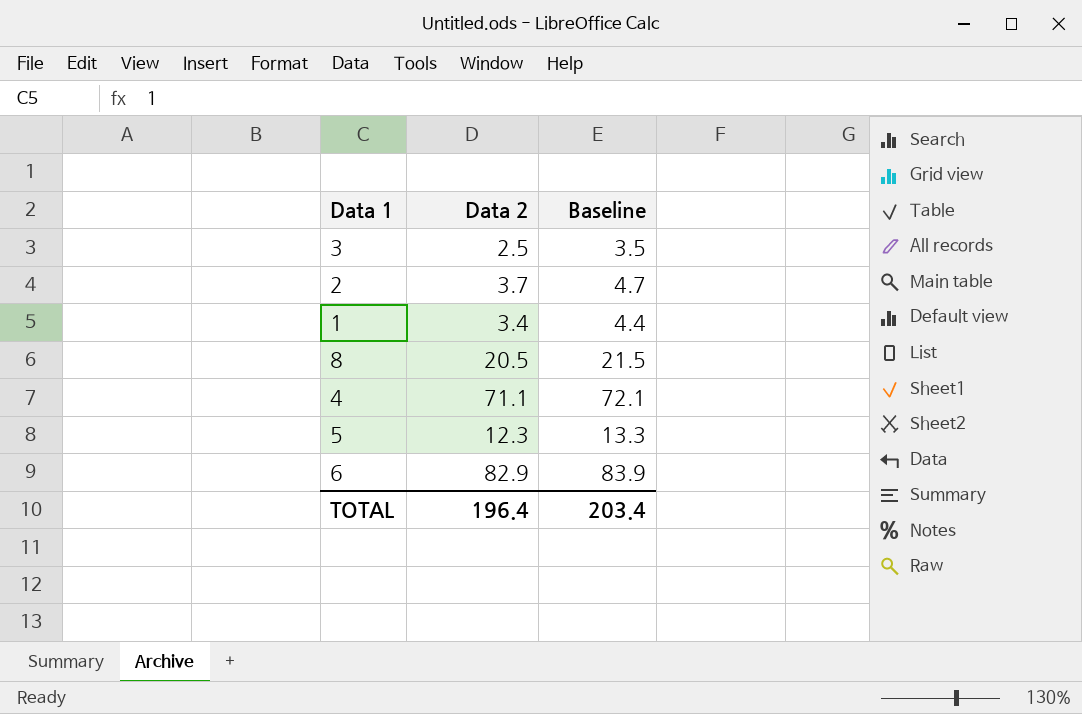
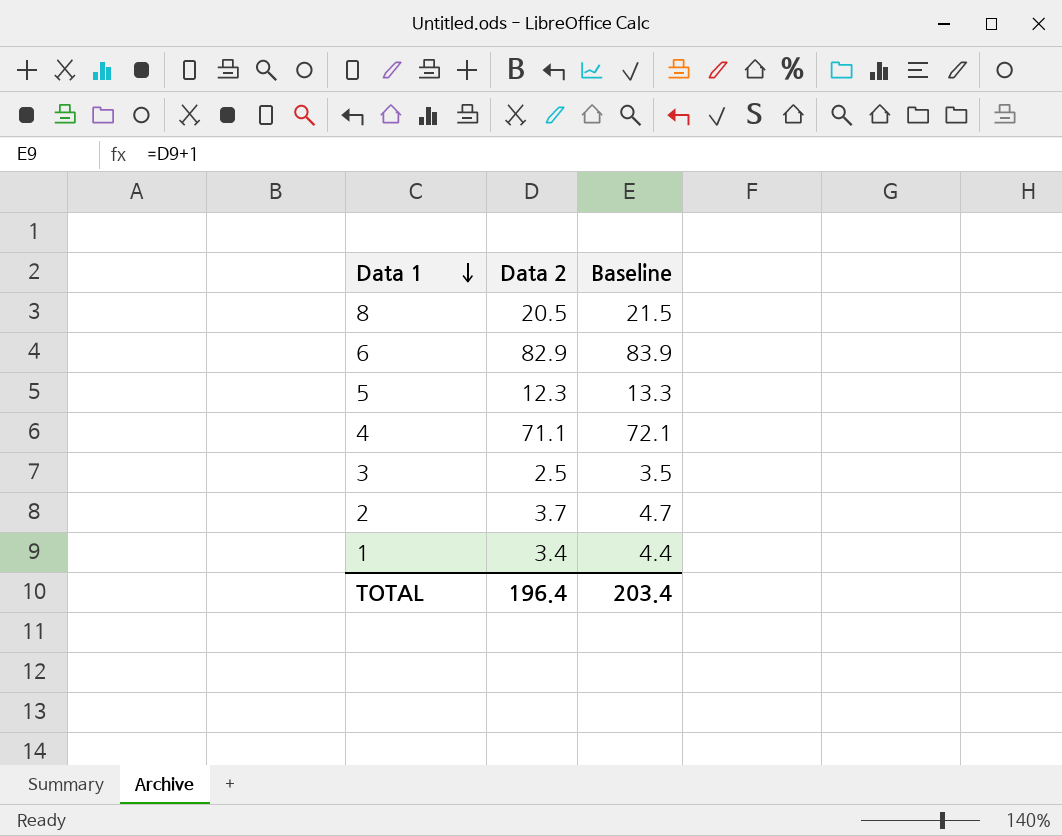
row order: none -> Data 1 descending

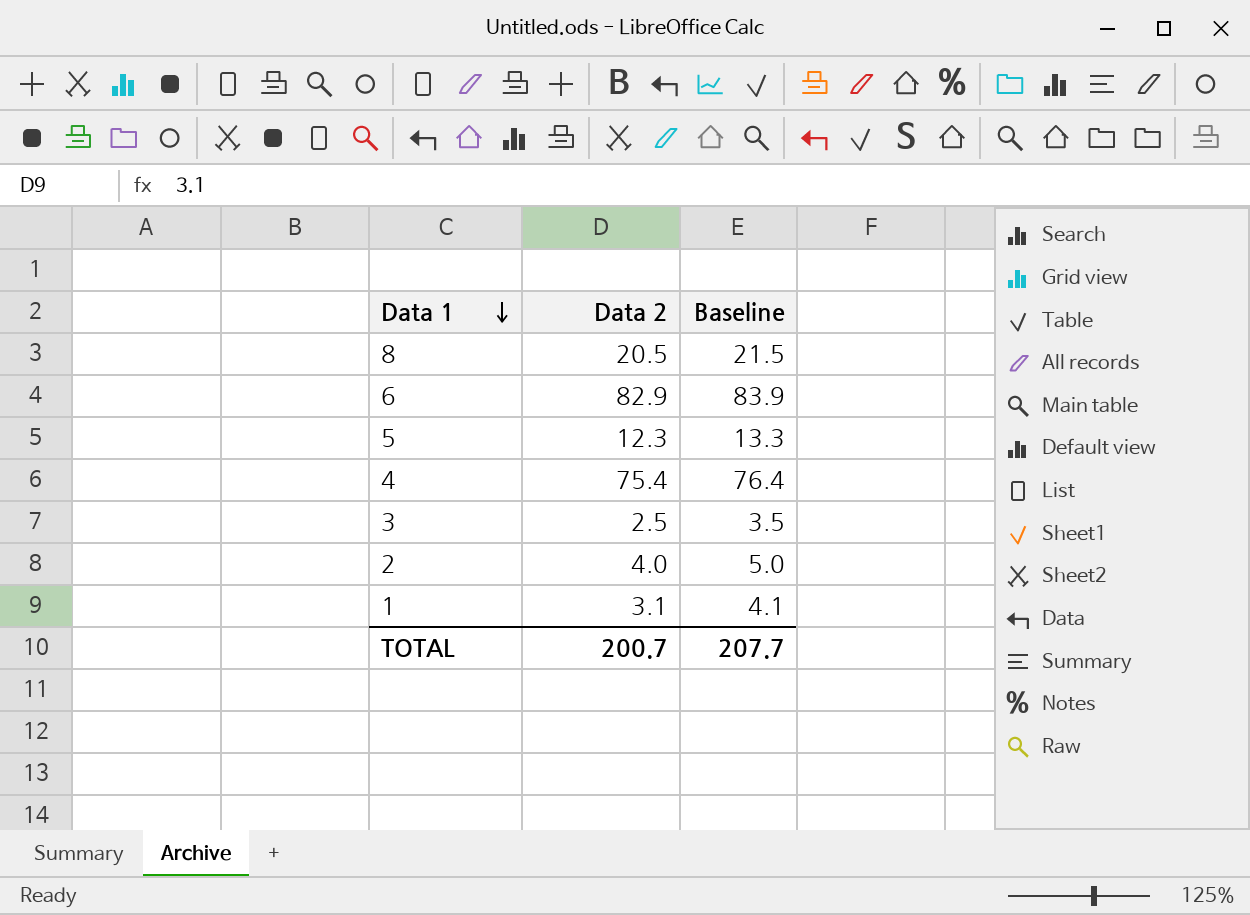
4 | Data 2: 71.1 -> 75.4
4 | Baseline: 72.1 -> 76.4
2 | Data 2: 3.7 -> 4.0
2 | Baseline: 4.7 -> 5.0
1 | Data 2: 3.4 -> 3.1
1 | Baseline: 4.4 -> 4.1
TOTAL | Data 2: 196.4 -> 200.7
TOTAL | Baseline: 203.4 -> 207.7

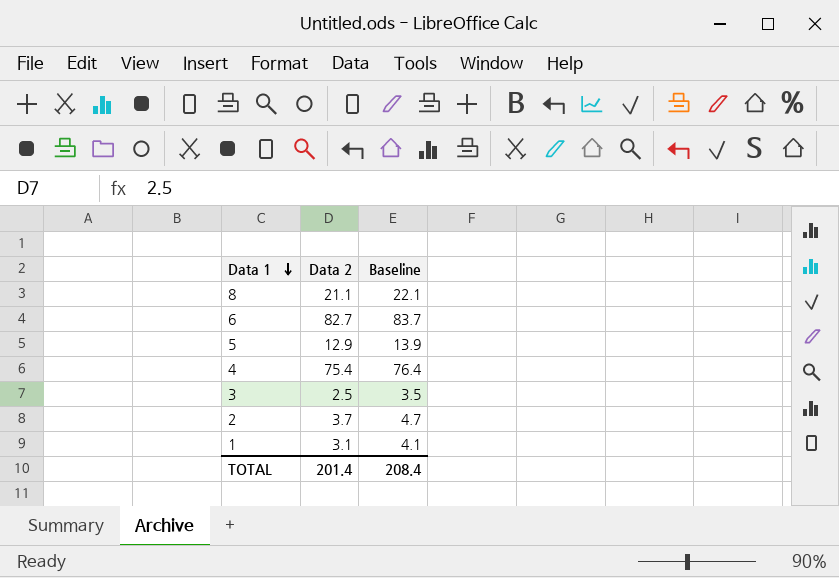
8 | Data 2: 20.5 -> 21.1
8 | Baseline: 21.5 -> 22.1
6 | Data 2: 82.9 -> 82.7
6 | Baseline: 83.9 -> 83.7
5 | Data 2: 12.3 -> 12.9
5 | Baseline: 13.3 -> 13.9
2 | Data 2: 4.0 -> 3.7
2 | Baseline: 5.0 -> 4.7
TOTAL | Data 2: 200.7 -> 201.4
TOTAL | Baseline: 207.7 -> 208.4

